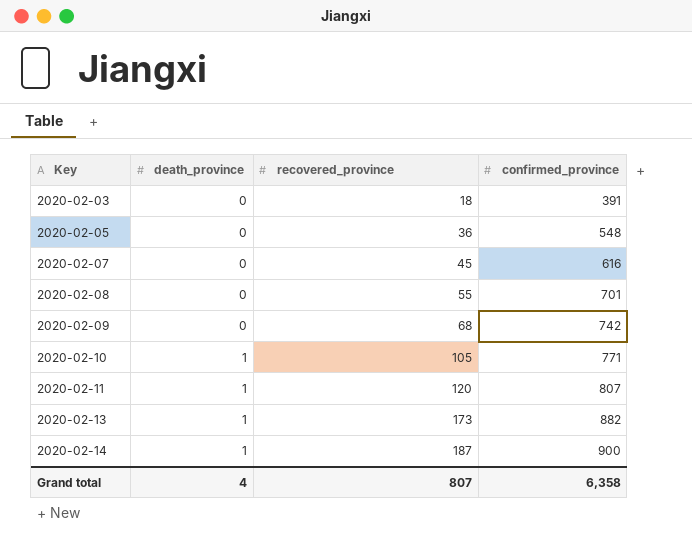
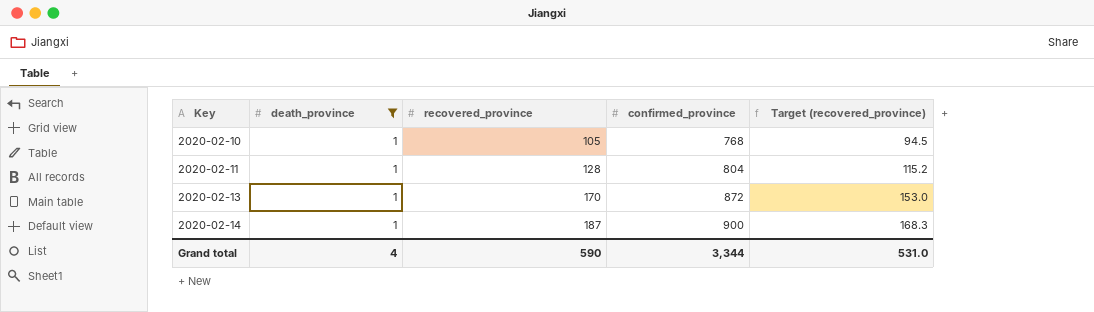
filter: none -> death_province = 1
column Target (recovered_province) | formula: none -> [recovered_province] * 0.9
2020-02-10 | confirmed_province: 771 -> 768
2020-02-11 | recovered_province: 120 -> 128
2020-02-11 | confirmed_province: 807 -> 804
2020-02-13 | recovered_province: 173 -> 170
2020-02-13 | confirmed_province: 882 -> 872
Grand total | recovered_province: 807 -> 590
Grand total | confirmed_province: 6,358 -> 3,344

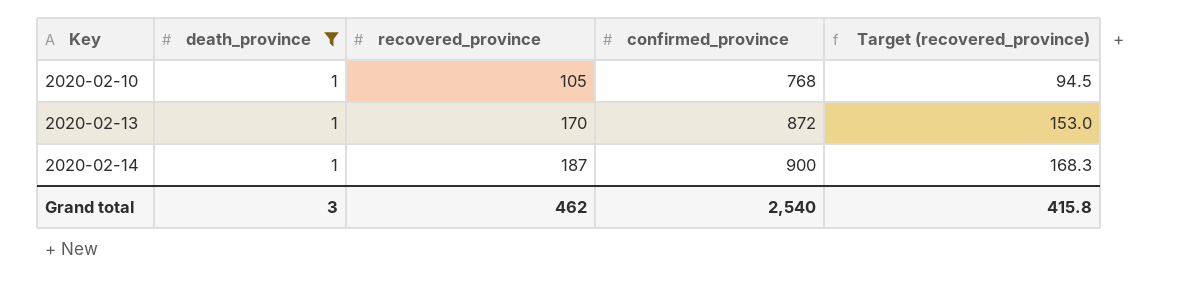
row 2020-02-11: 1 | 128 | 804 | 115.2 -> none
Grand total | death_province: 4 -> 3
Grand total | recovered_province: 590 -> 462
Grand total | confirmed_province: 3,344 -> 2,540
Grand total | Target (recovered_province): 531.0 -> 415.8

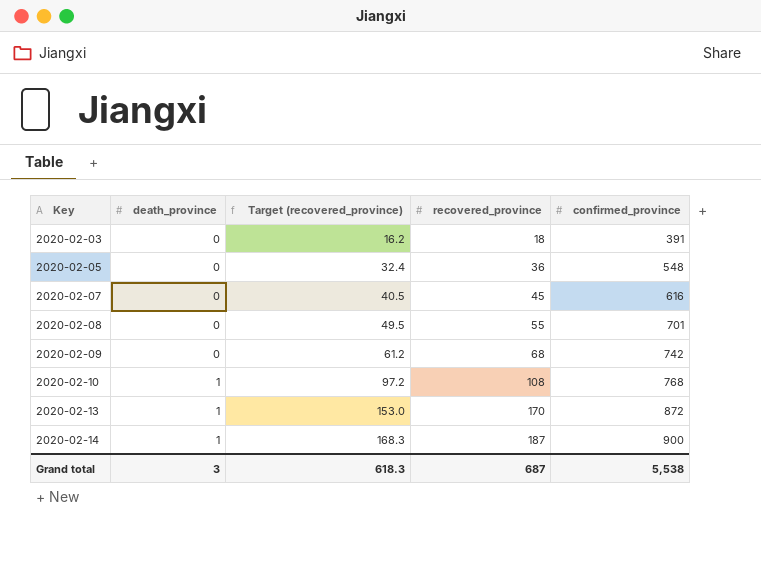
filter: death_province = 1 -> none
column Target (recovered_province) | position: 5 -> 3
2020-02-10 | Target (recovered_province): 94.5 -> 97.2
2020-02-10 | recovered_province: 105 -> 108
Grand total | Target (recovered_province): 415.8 -> 618.3
Grand total | recovered_province: 462 -> 687
Grand total | confirmed_province: 2,540 -> 5,538

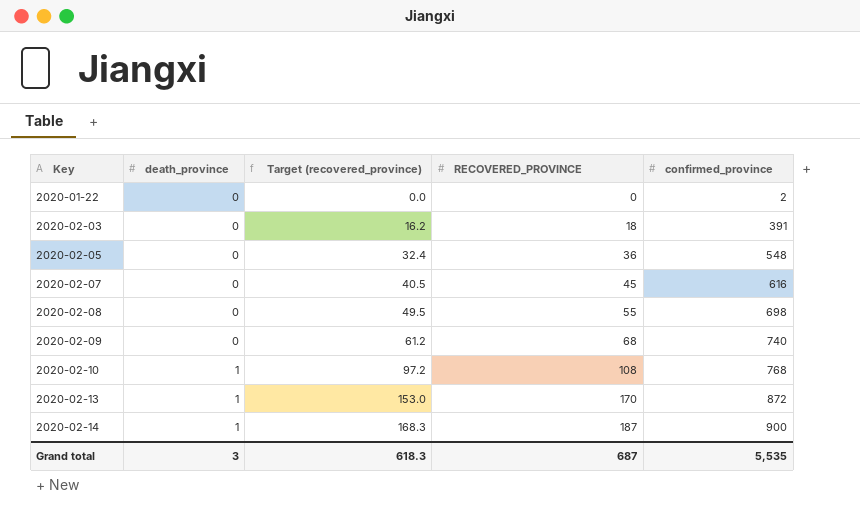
column name: recovered_province -> RECOVERED_PROVINCE
row 2020-01-22: none -> 0 | 0.0 | 0 | 2
2020-02-08 | confirmed_province: 701 -> 698
2020-02-09 | confirmed_province: 742 -> 740
Grand total | confirmed_province: 5,538 -> 5,535

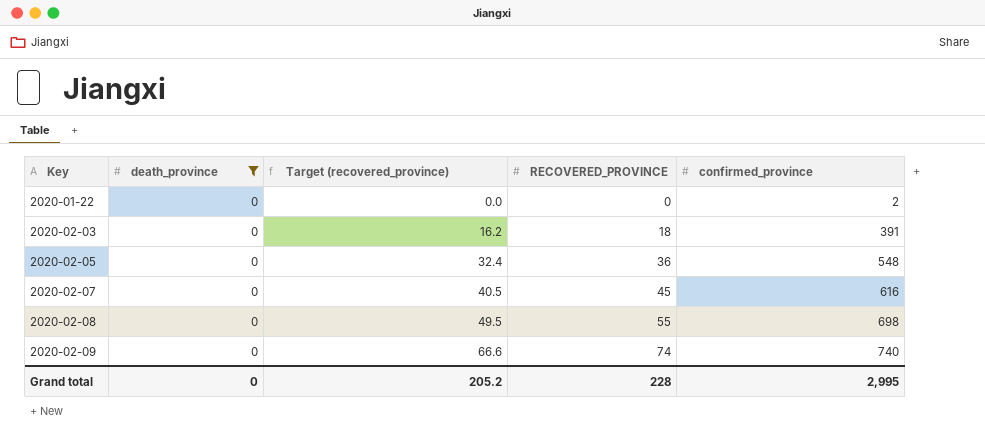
filter: none -> death_province = 0
2020-02-09 | Target (recovered_province): 61.2 -> 66.6
2020-02-09 | RECOVERED_PROVINCE: 68 -> 74
Grand total | death_province: 3 -> 0
Grand total | Target (recovered_province): 618.3 -> 205.2
Grand total | RECOVERED_PROVINCE: 687 -> 228
Grand total | confirmed_province: 5,535 -> 2,995

